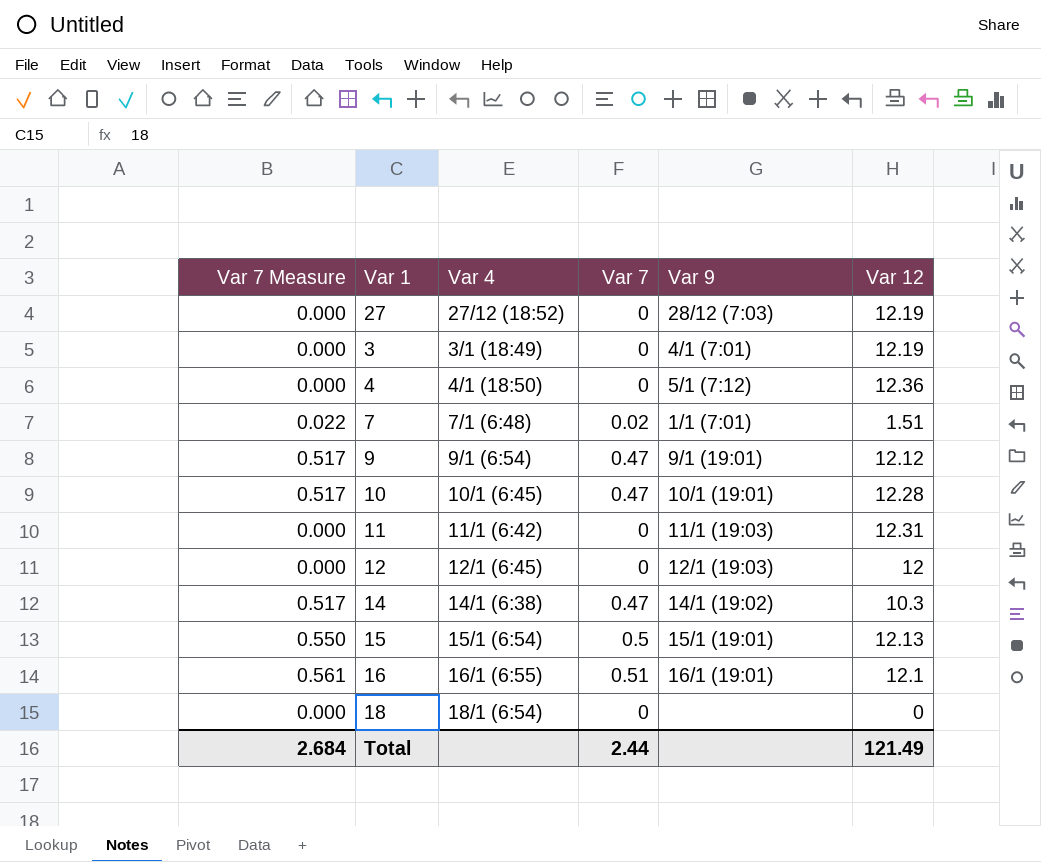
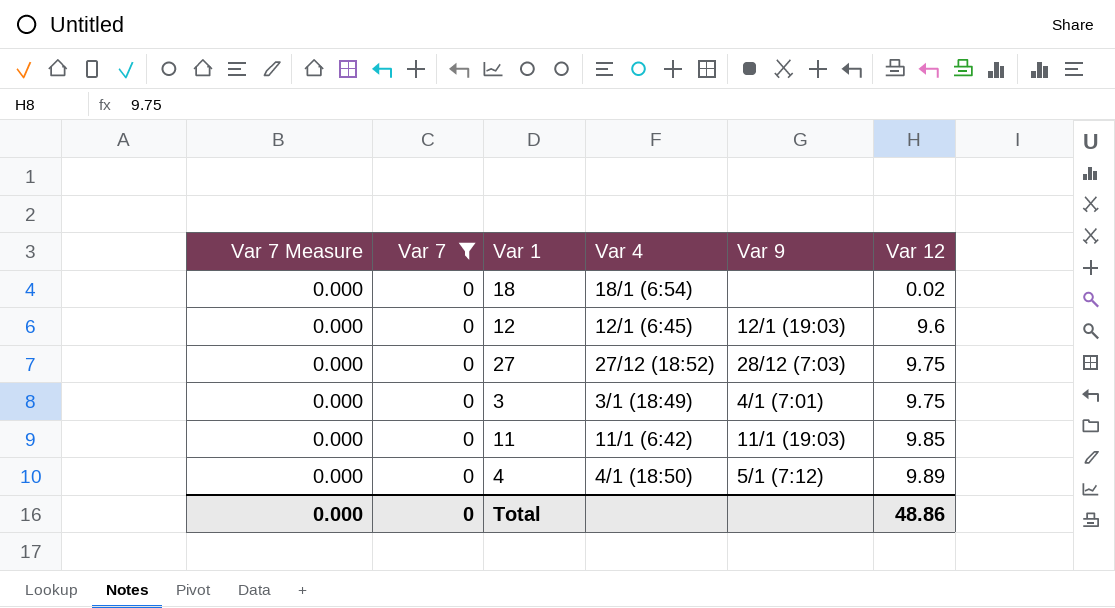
filter: none -> Var 7 = 0
row order: none -> Var 12 ascending
column Var 7 | position: 4 -> 2
18 | Var 12: 0 -> 0.02
12 | Var 12: 12 -> 9.6
27 | Var 12: 12.19 -> 9.75
3 | Var 12: 12.19 -> 9.75
11 | Var 12: 12.31 -> 9.85
4 | Var 12: 12.36 -> 9.89
Total | Var 7 Measure: 2.684 -> 0.000
Total | Var 7: 2.44 -> 0
Total | Var 12: 121.49 -> 48.86

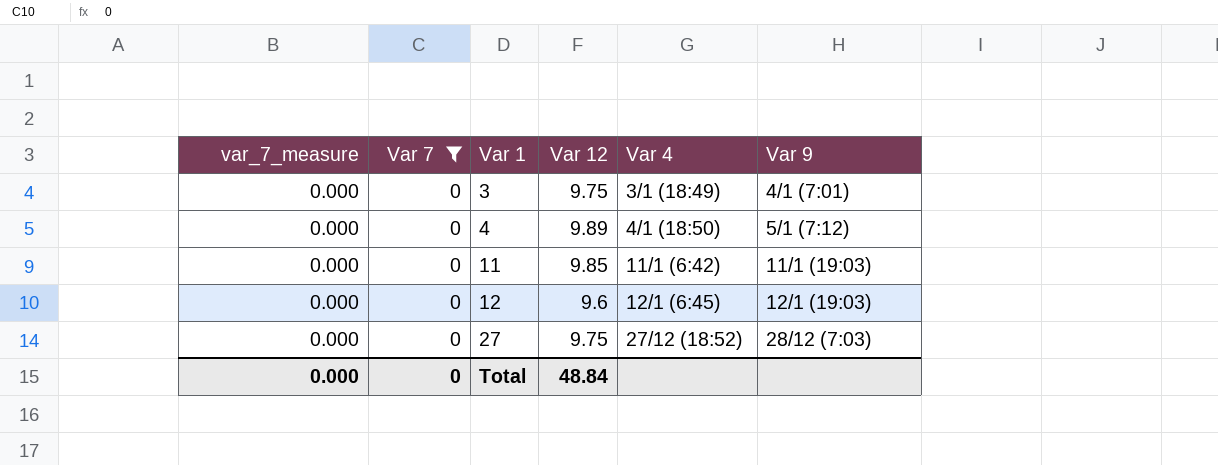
row order: Var 12 ascending -> Var 1 ascending
column name: Var 7 Measure -> var_7_measure
column Var 12 | position: 6 -> 4
row 18: 0.000 | 0 | 18/1 (6:54) | none | 0.02 -> none
Total | Var 12: 48.86 -> 48.84

